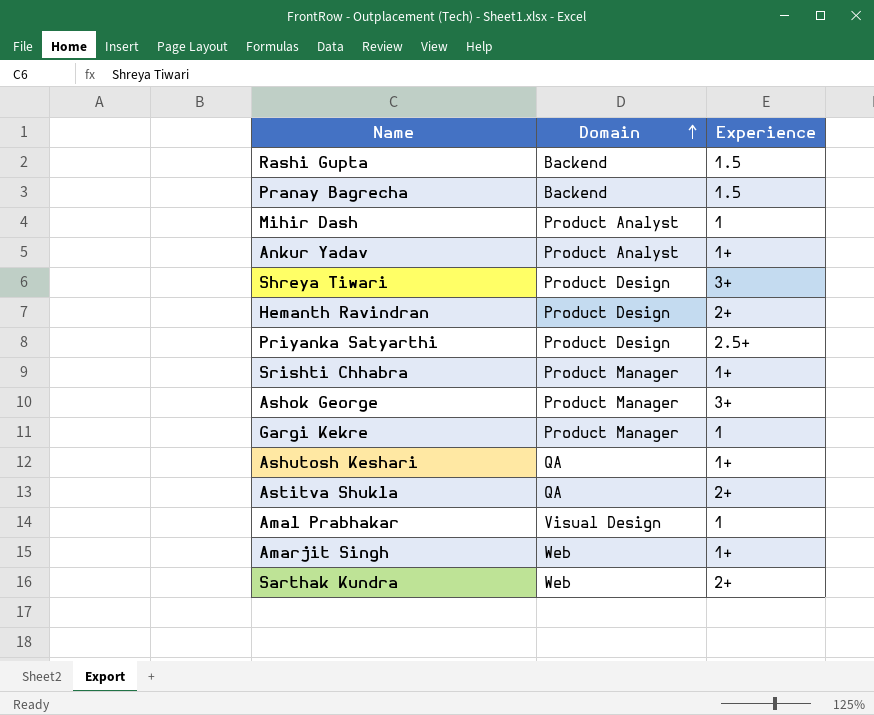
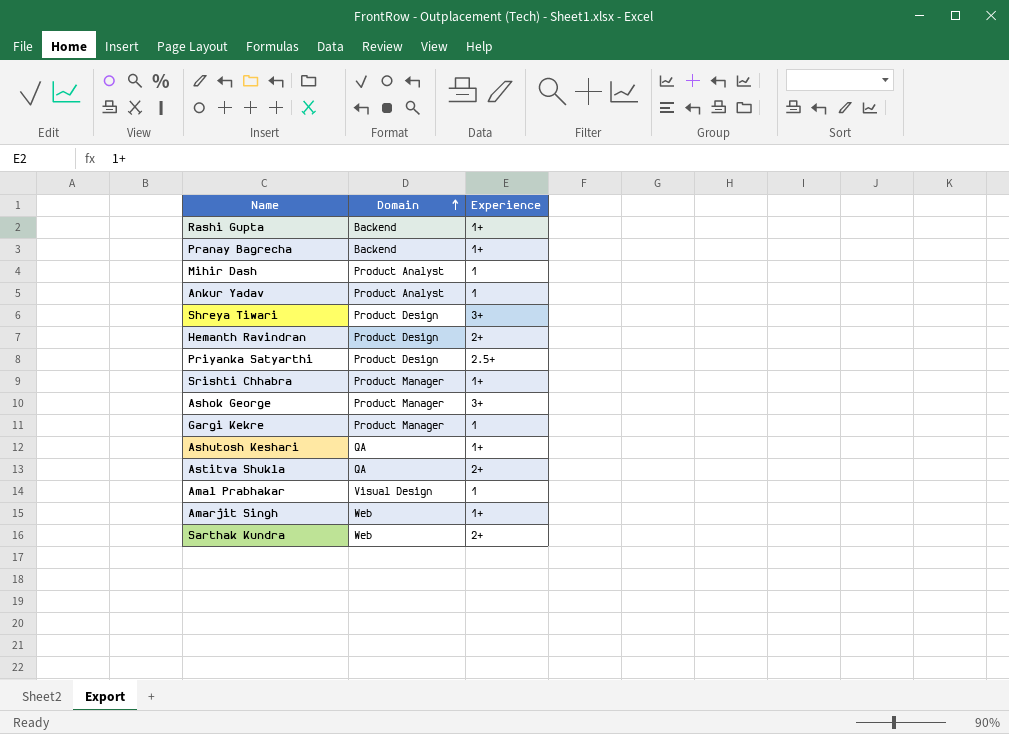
Rashi Gupta | Experience: 1.5 -> 1+
Pranay Bagrecha | Experience: 1.5 -> 1+
Ankur Yadav | Experience: 1+ -> 1

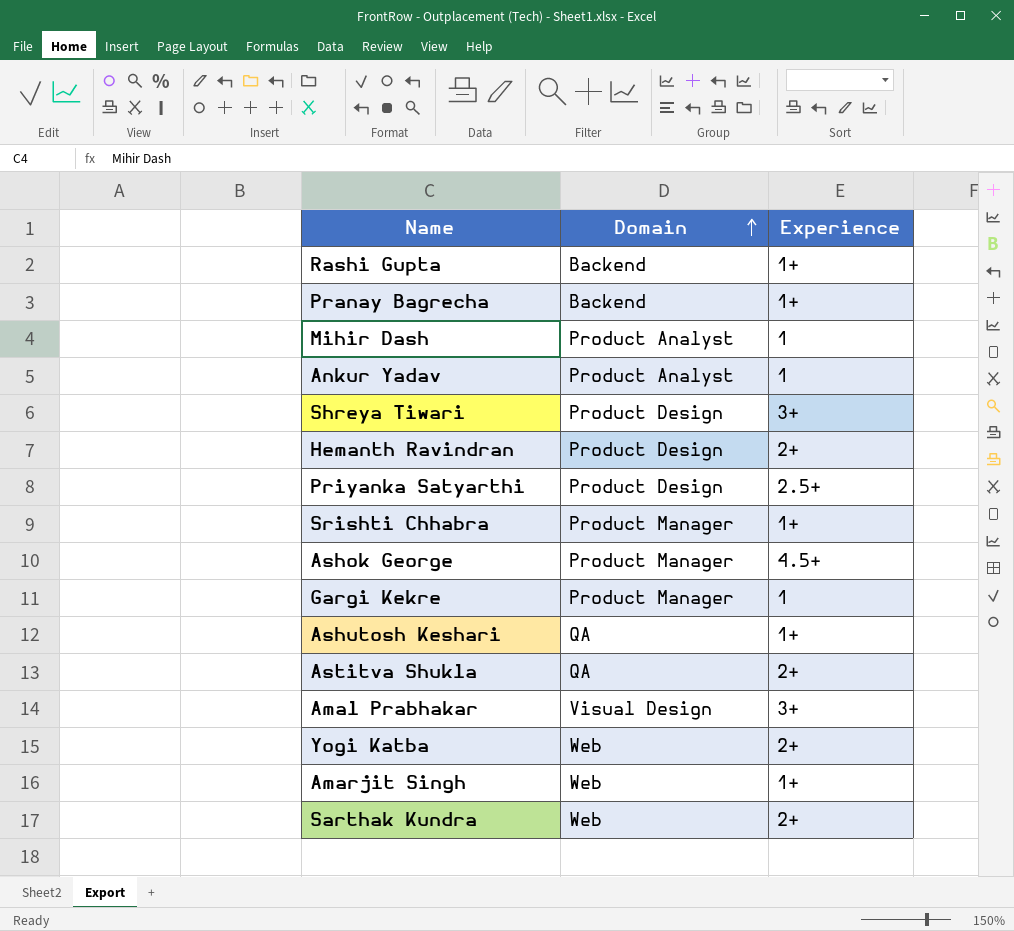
Ashok George | Experience: 3+ -> 4.5+
Amal Prabhakar | Experience: 1 -> 3+
row Yogi Katba: none -> Web | 2+

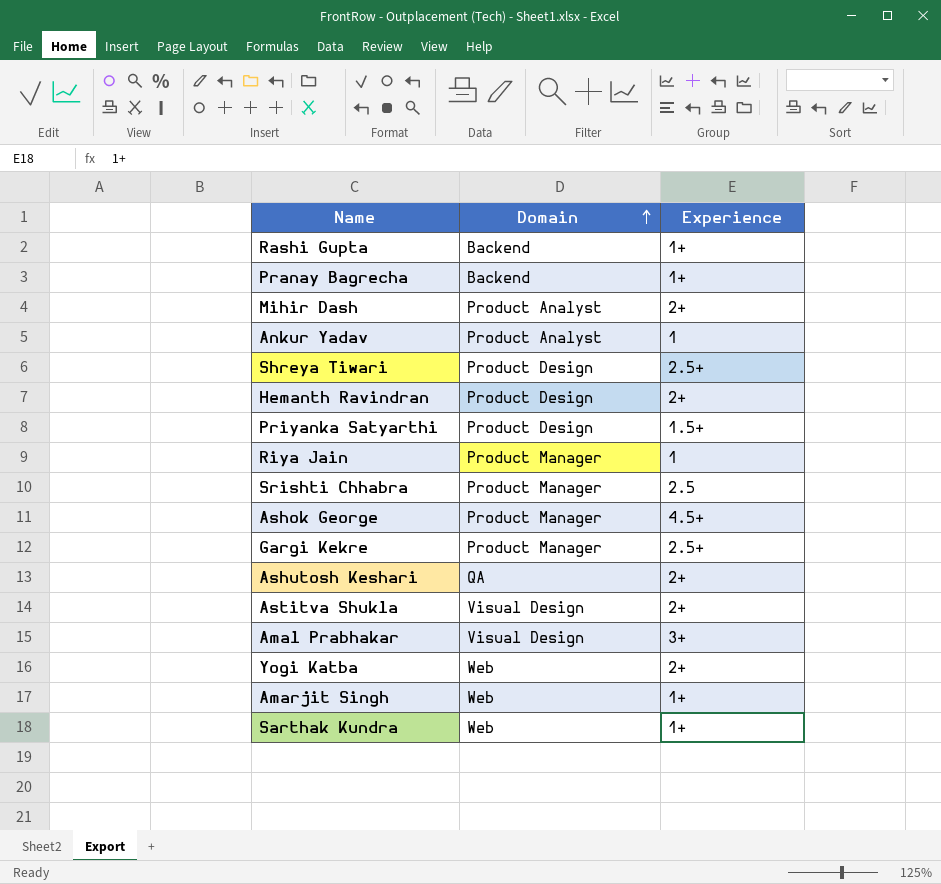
Mihir Dash | Experience: 1 -> 2+
Shreya Tiwari | Experience: 3+ -> 2.5+
Priyanka Satyarthi | Experience: 2.5+ -> 1.5+
row Riya Jain: none -> Product Manager | 1
Srishti Chhabra | Experience: 1+ -> 2.5
Gargi Kekre | Experience: 1 -> 2.5+
Ashutosh Keshari | Experience: 1+ -> 2+
Astitva Shukla | Domain: QA -> Visual Design
Sarthak Kundra | Experience: 2+ -> 1+

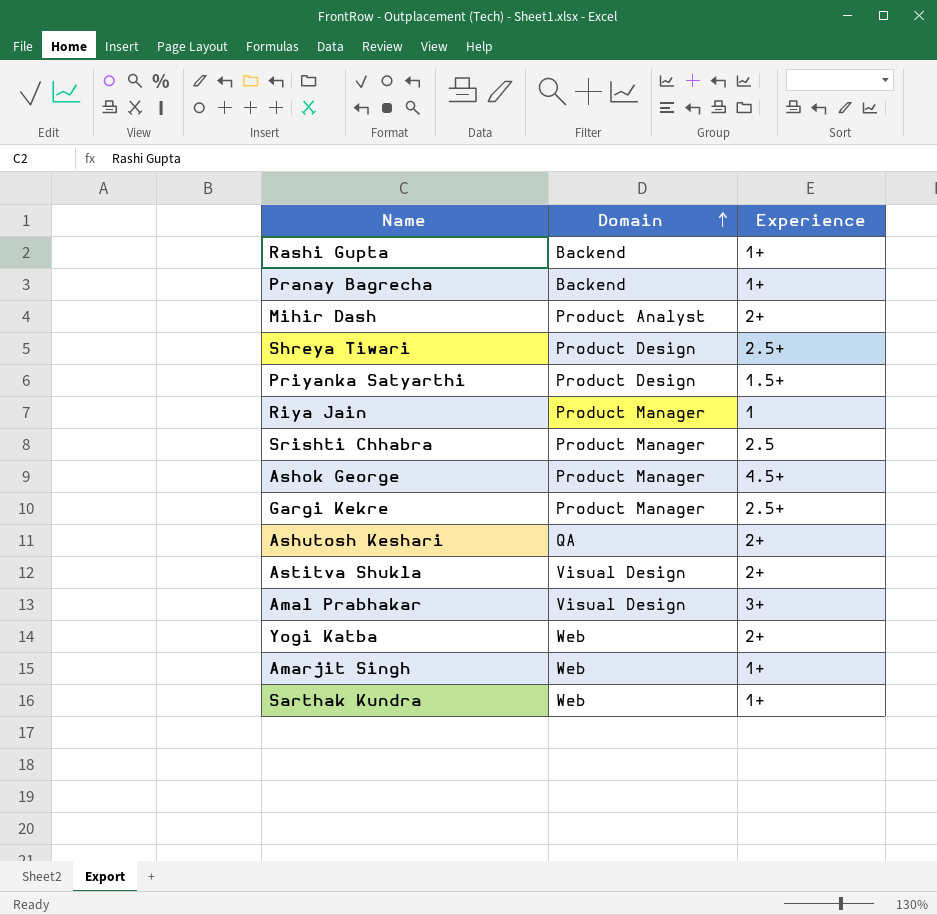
row Ankur Yadav: Product Analyst | 1 -> none
row Hemanth Ravindran: Product Design | 2+ -> none

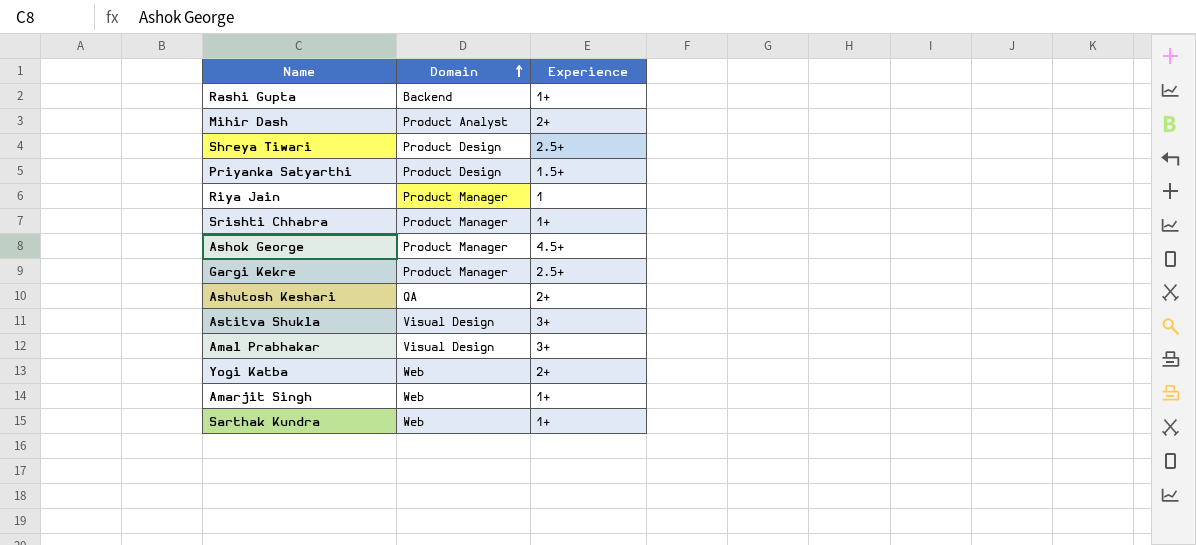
row Pranay Bagrecha: Backend | 1+ -> none
Srishti Chhabra | Experience: 2.5 -> 1+
Astitva Shukla | Experience: 2+ -> 3+

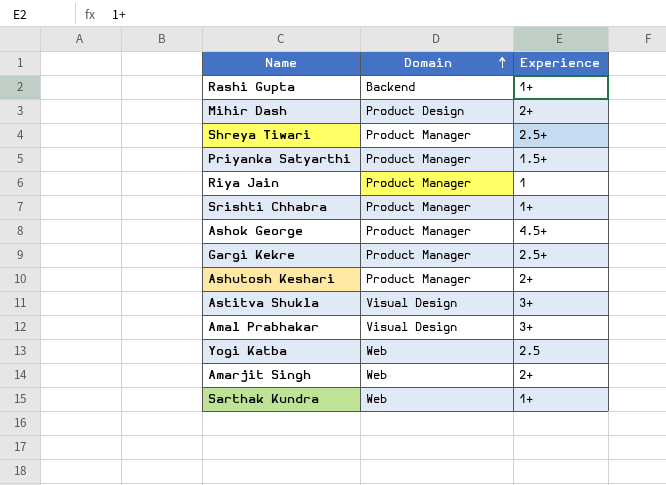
Mihir Dash | Domain: Product Analyst -> Product Design
Shreya Tiwari | Domain: Product Design -> Product Manager
Priyanka Satyarthi | Domain: Product Design -> Product Manager
Ashutosh Keshari | Domain: QA -> Product Manager
Yogi Katba | Experience: 2+ -> 2.5
Amarjit Singh | Experience: 1+ -> 2+

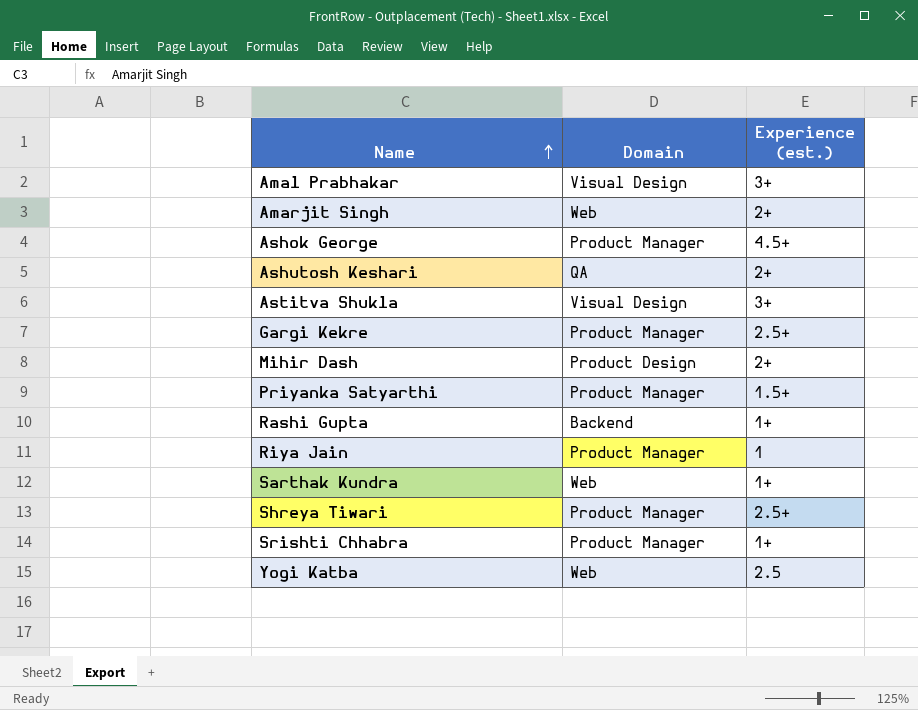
row order: Domain ascending -> Name ascending
column name: Experience -> Experience (est.)
Ashutosh Keshari | Domain: Product Manager -> QA

